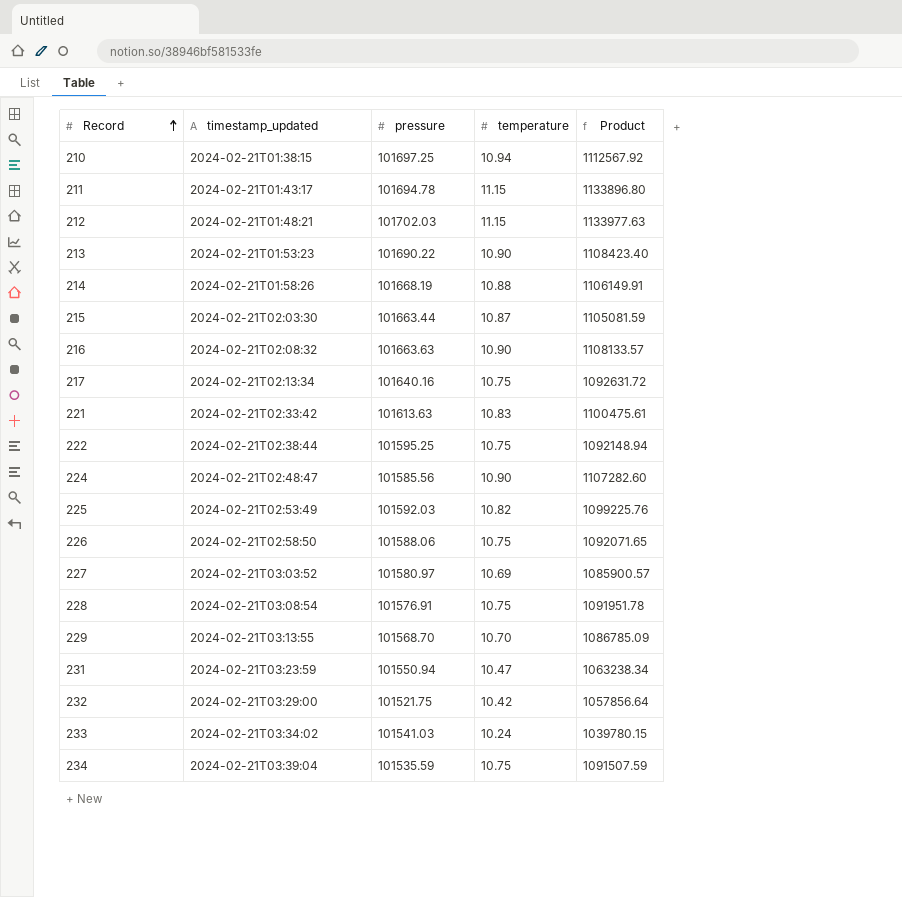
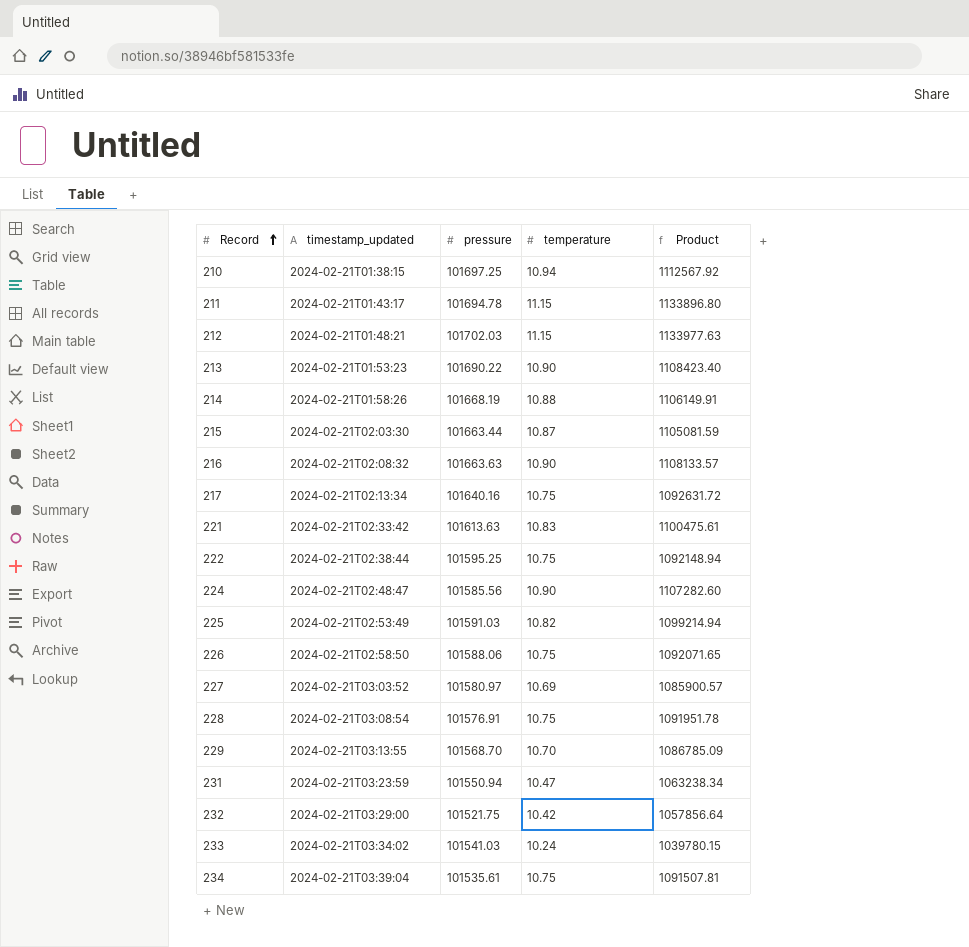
225 | pressure: 101592.03 -> 101591.03
225 | Product: 1099225.76 -> 1099214.94
234 | pressure: 101535.59 -> 101535.61
234 | Product: 1091507.59 -> 1091507.81

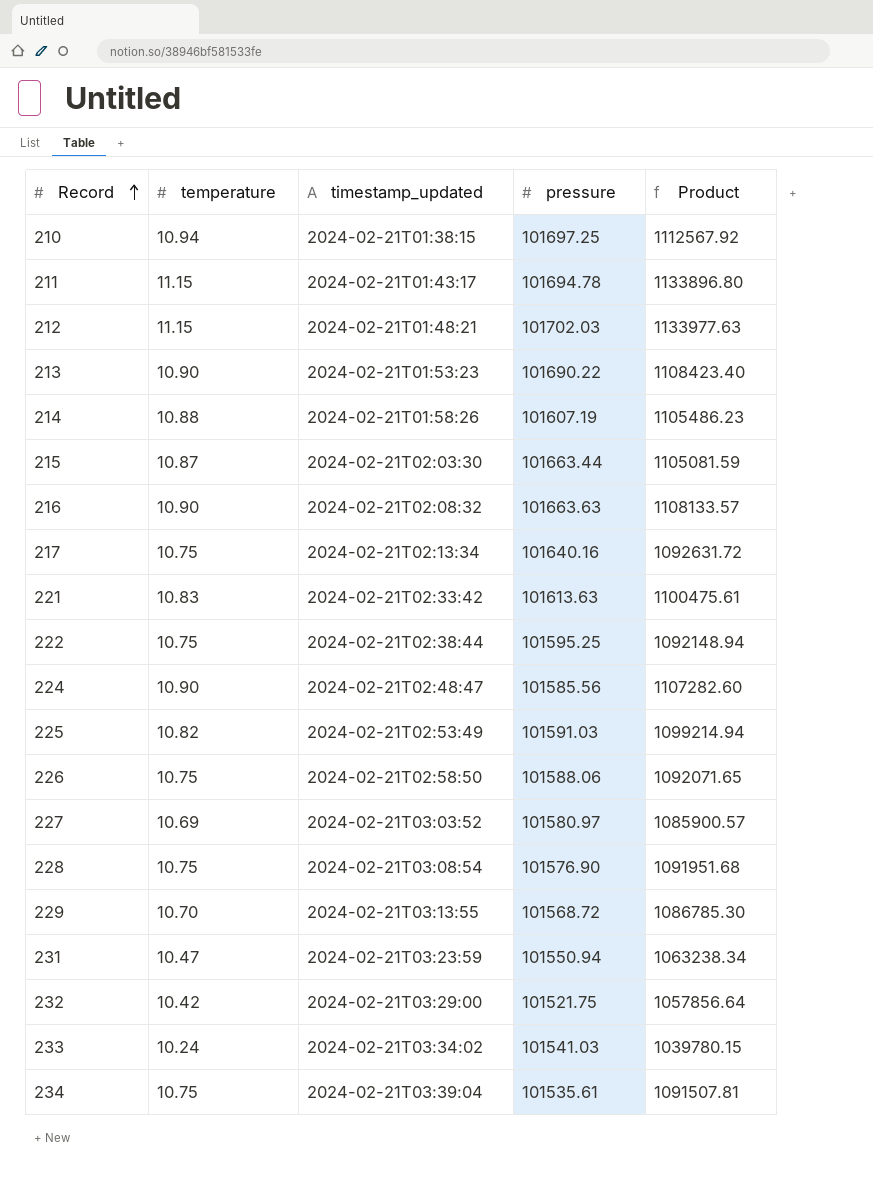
column temperature | position: 4 -> 2
214 | pressure: 101668.19 -> 101607.19
214 | Product: 1106149.91 -> 1105486.23
228 | pressure: 101576.91 -> 101576.90
228 | Product: 1091951.78 -> 1091951.68
229 | pressure: 101568.70 -> 101568.72
229 | Product: 1086785.09 -> 1086785.30

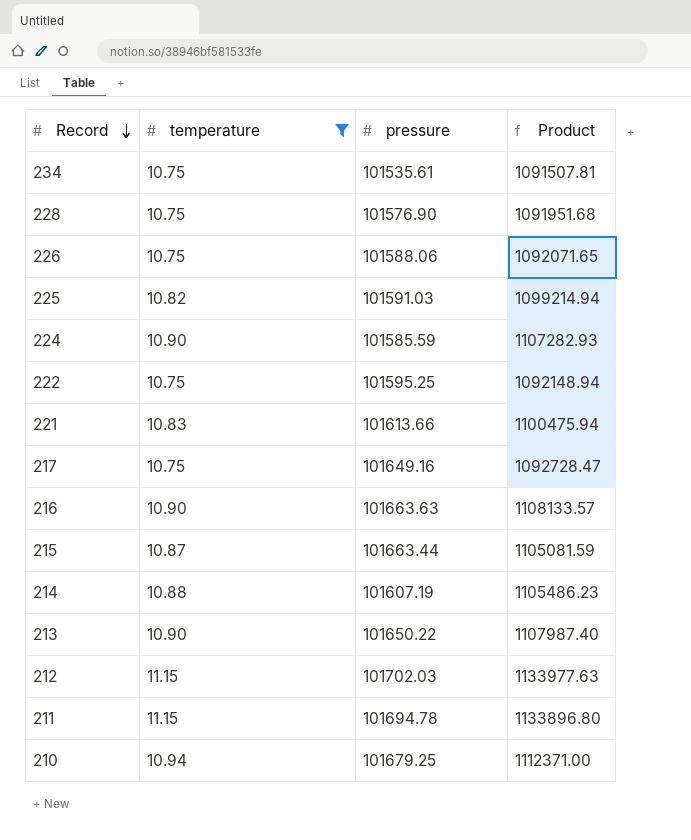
filter: none -> temperature >= 10.75
row order: Record ascending -> Record descending
column timestamp_updated | position: 3 -> none
224 | pressure: 101585.56 -> 101585.59
224 | Product: 1107282.60 -> 1107282.93
221 | pressure: 101613.63 -> 101613.66
221 | Product: 1100475.61 -> 1100475.94
217 | pressure: 101640.16 -> 101649.16
217 | Product: 1092631.72 -> 1092728.47
213 | pressure: 101690.22 -> 101650.22
213 | Product: 1108423.40 -> 1107987.40
210 | pressure: 101697.25 -> 101679.25
210 | Product: 1112567.92 -> 1112371.00

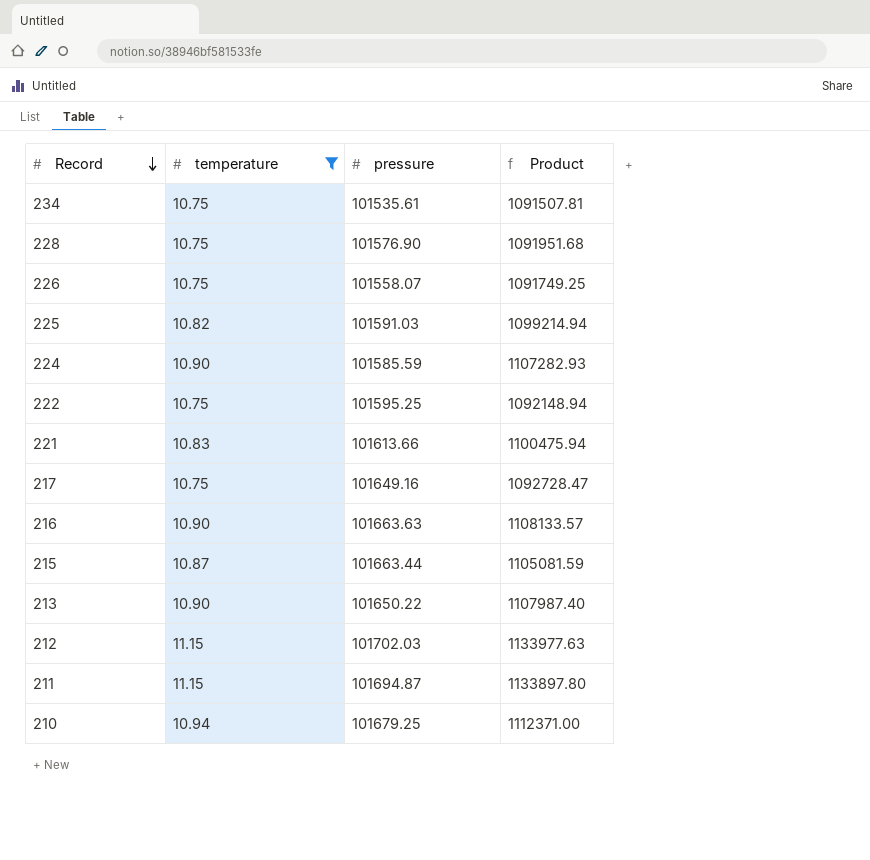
row 214: 10.88 | 101607.19 | 1105486.23 -> none
226 | pressure: 101588.06 -> 101558.07
226 | Product: 1092071.65 -> 1091749.25
211 | pressure: 101694.78 -> 101694.87
211 | Product: 1133896.80 -> 1133897.80

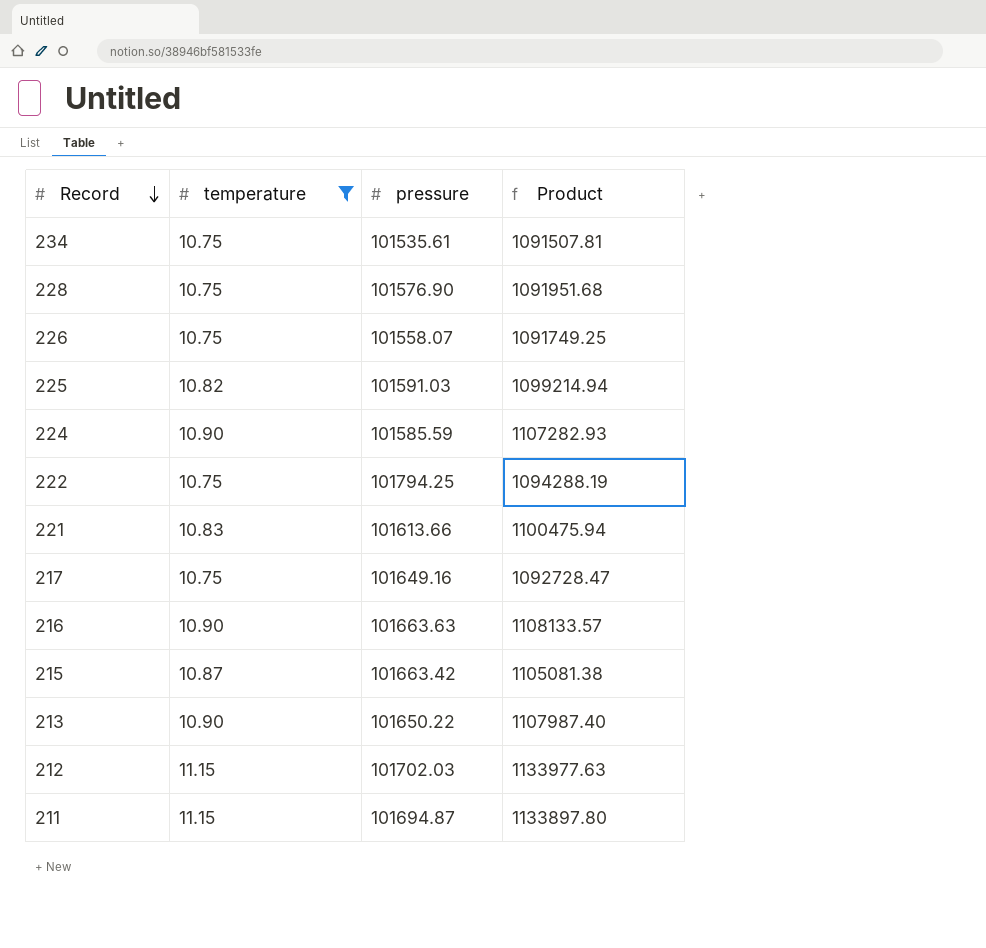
row 210: 10.94 | 101679.25 | 1112371.00 -> none
222 | pressure: 101595.25 -> 101794.25
222 | Product: 1092148.94 -> 1094288.19
215 | pressure: 101663.44 -> 101663.42
215 | Product: 1105081.59 -> 1105081.38

